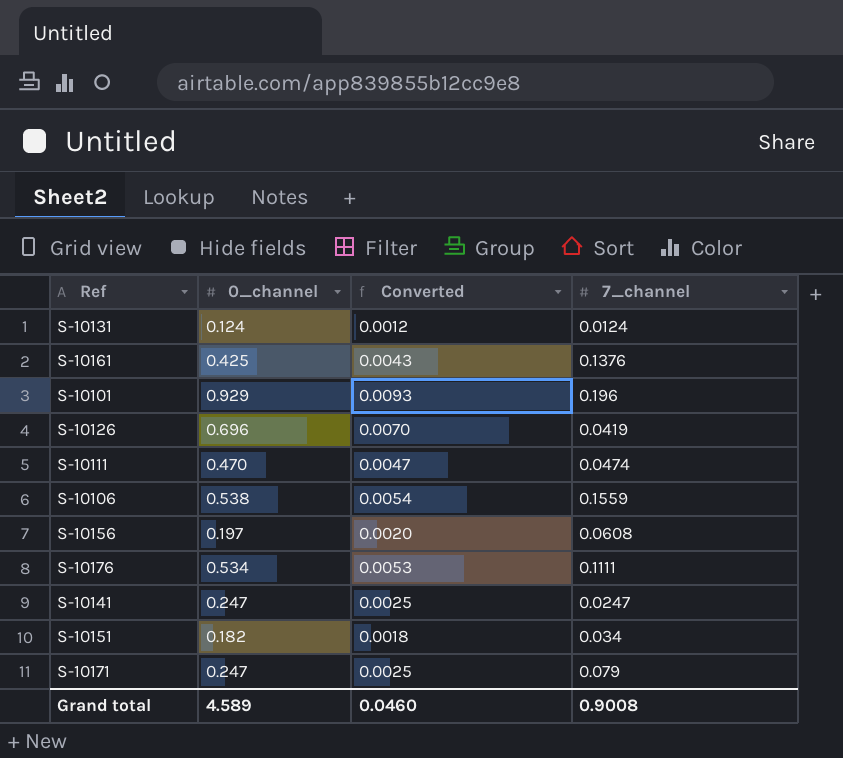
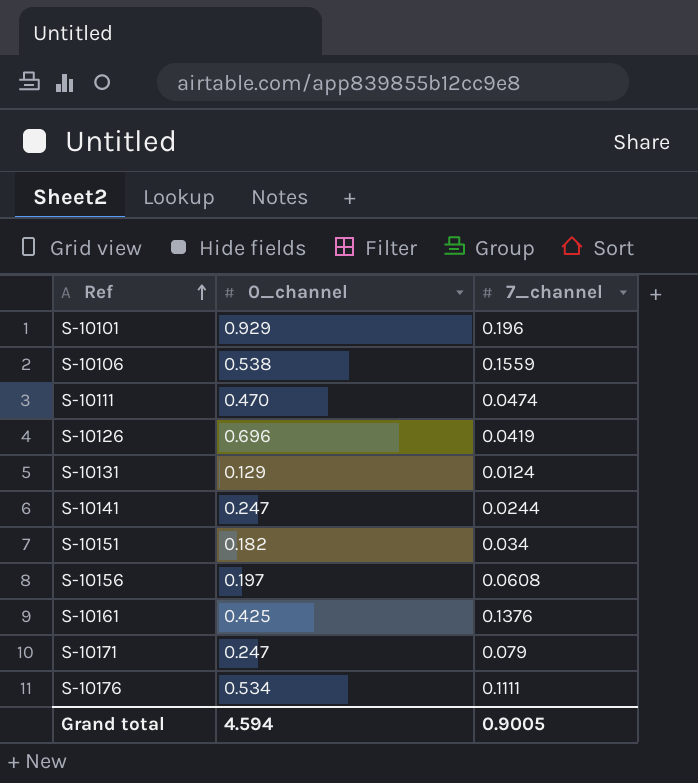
row order: none -> Ref ascending
column Converted | formula: [0_channel] * 0.01 -> none
S-10131 | 0_channel: 0.124 -> 0.129
S-10141 | 7_channel: 0.0247 -> 0.0244
Grand total | 0_channel: 4.589 -> 4.594
Grand total | 7_channel: 0.9008 -> 0.9005

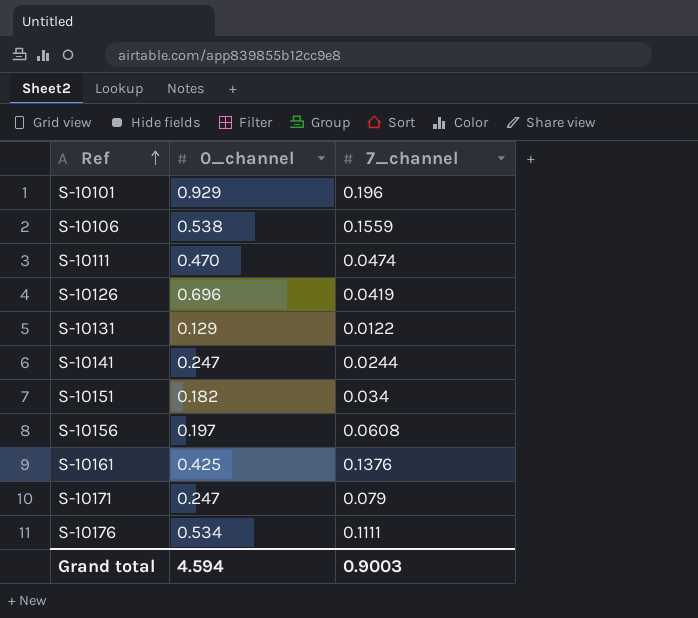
S-10131 | 7_channel: 0.0124 -> 0.0122
Grand total | 7_channel: 0.9005 -> 0.9003

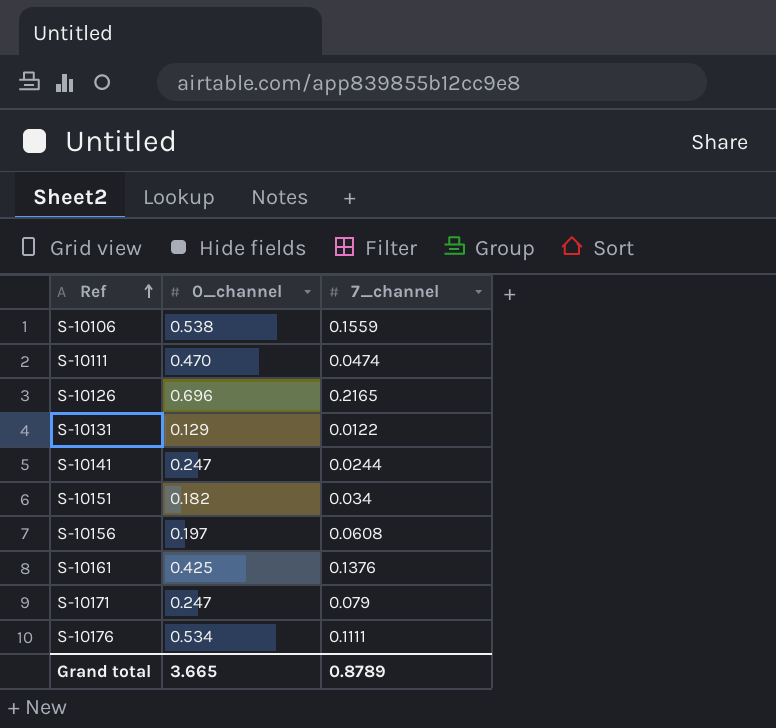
row S-10101: 0.929 | 0.196 -> none
S-10126 | 7_channel: 0.0419 -> 0.2165
Grand total | 0_channel: 4.594 -> 3.665
Grand total | 7_channel: 0.9003 -> 0.8789

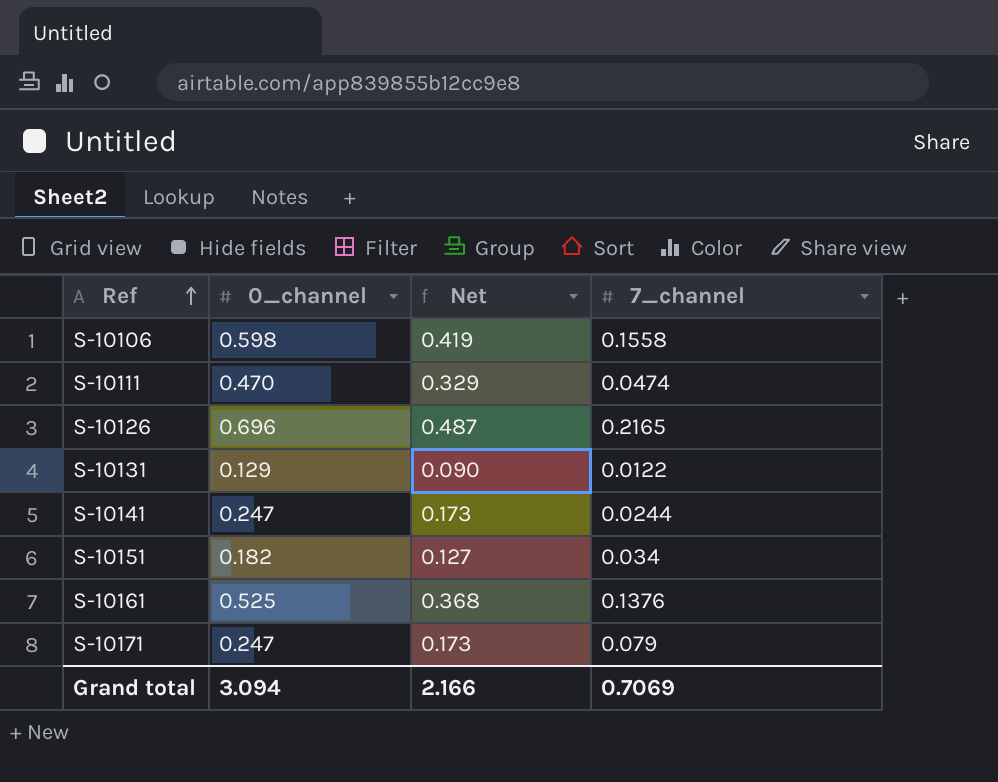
column Net | formula: none -> [0_channel] * 0.7
row S-10156: 0.197 | 0.0608 -> none
row S-10176: 0.534 | 0.1111 -> none
S-10106 | 0_channel: 0.538 -> 0.598
S-10106 | 7_channel: 0.1559 -> 0.1558
S-10161 | 0_channel: 0.425 -> 0.525
Grand total | 0_channel: 3.665 -> 3.094
Grand total | 7_channel: 0.8789 -> 0.7069

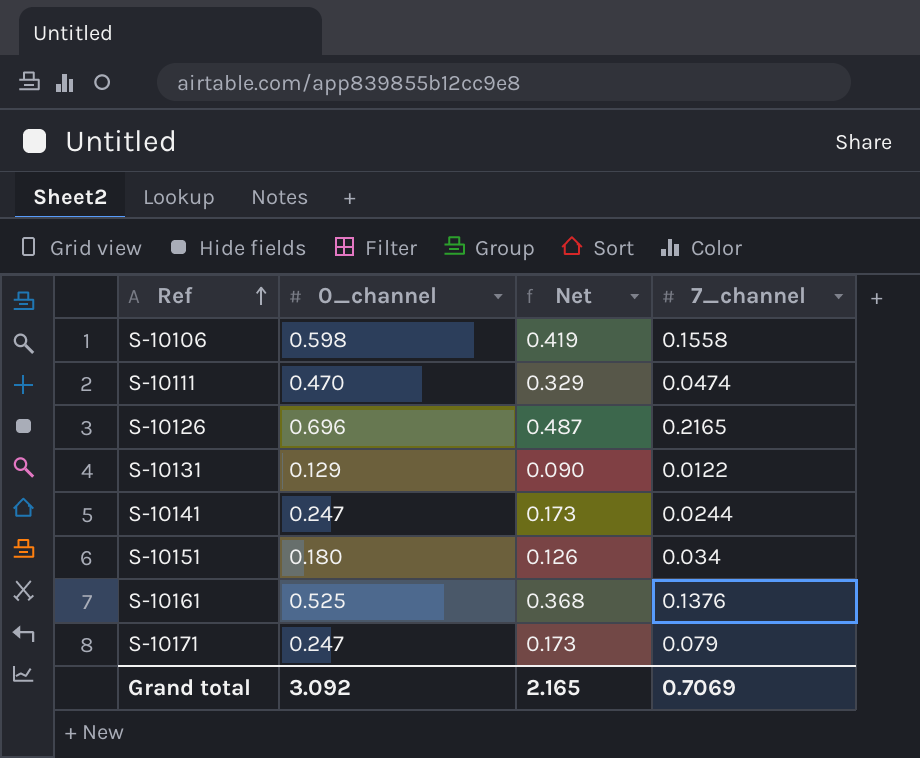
S-10151 | 0_channel: 0.182 -> 0.180
S-10151 | Net: 0.127 -> 0.126
Grand total | 0_channel: 3.094 -> 3.092
Grand total | Net: 2.166 -> 2.165

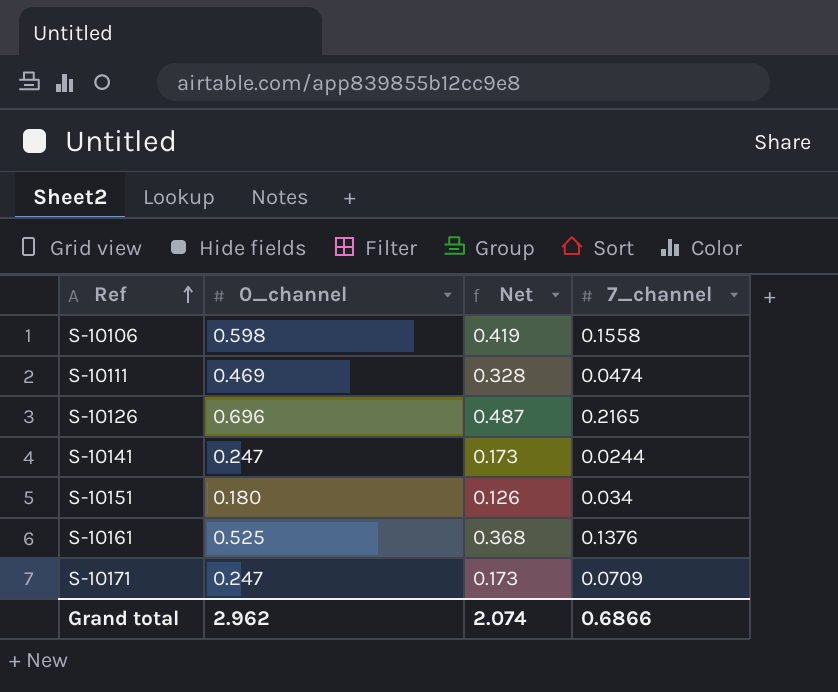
row S-10131: 0.129 | 0.090 | 0.0122 -> none
S-10111 | 0_channel: 0.470 -> 0.469
S-10111 | Net: 0.329 -> 0.328
S-10171 | 7_channel: 0.079 -> 0.0709
Grand total | 0_channel: 3.092 -> 2.962
Grand total | Net: 2.165 -> 2.074
Grand total | 7_channel: 0.7069 -> 0.6866

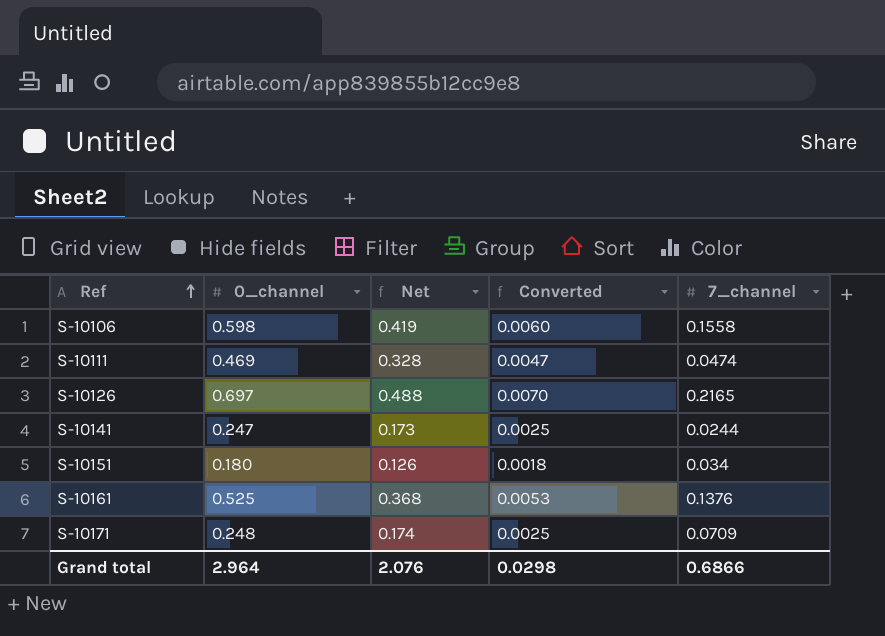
column Converted | formula: none -> [0_channel] * 0.01
S-10126 | 0_channel: 0.696 -> 0.697
S-10126 | Net: 0.487 -> 0.488
S-10171 | 0_channel: 0.247 -> 0.248
S-10171 | Net: 0.173 -> 0.174
Grand total | 0_channel: 2.962 -> 2.964
Grand total | Net: 2.074 -> 2.076

